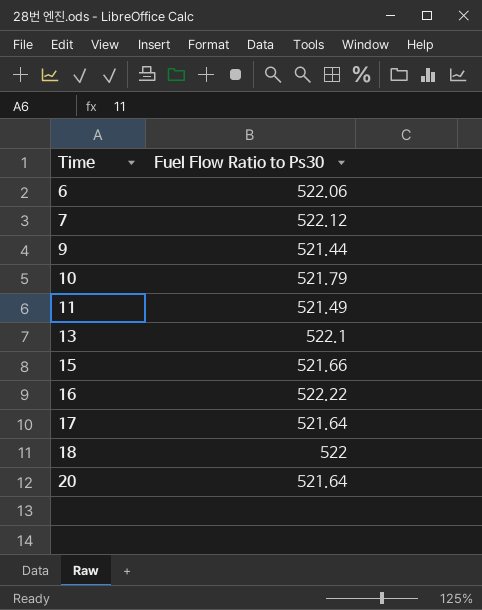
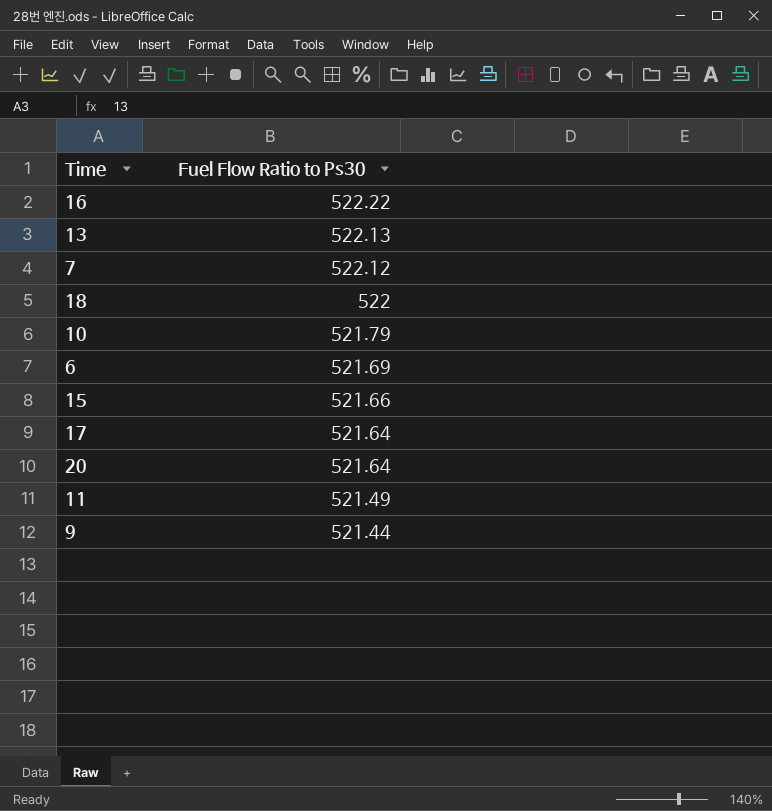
row order: Time ascending -> Fuel Flow Ratio to Ps30 descending
13 | Fuel Flow Ratio to Ps30: 522.1 -> 522.13
6 | Fuel Flow Ratio to Ps30: 522.06 -> 521.69

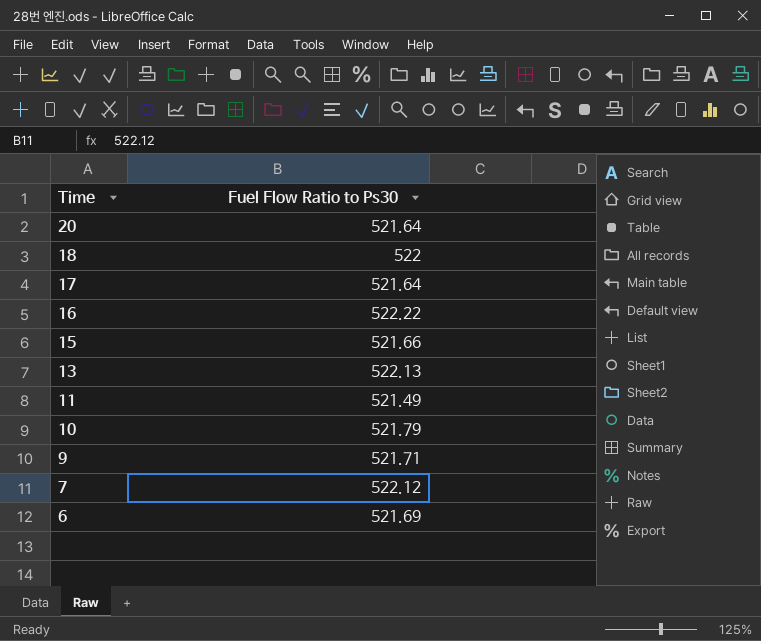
row order: Fuel Flow Ratio to Ps30 descending -> Time descending
9 | Fuel Flow Ratio to Ps30: 521.44 -> 521.71

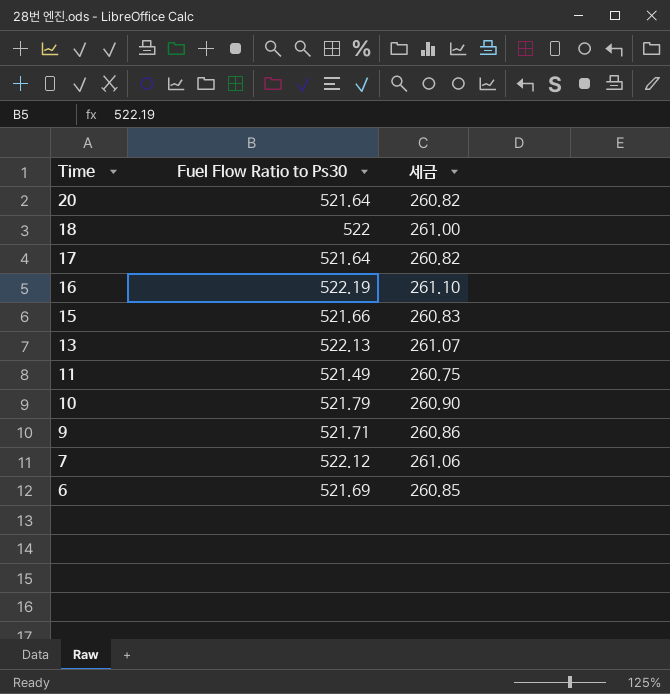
column 세금 | formula: none -> [Fuel Flow Ratio to Ps30] * 0.5
16 | Fuel Flow Ratio to Ps30: 522.22 -> 522.19

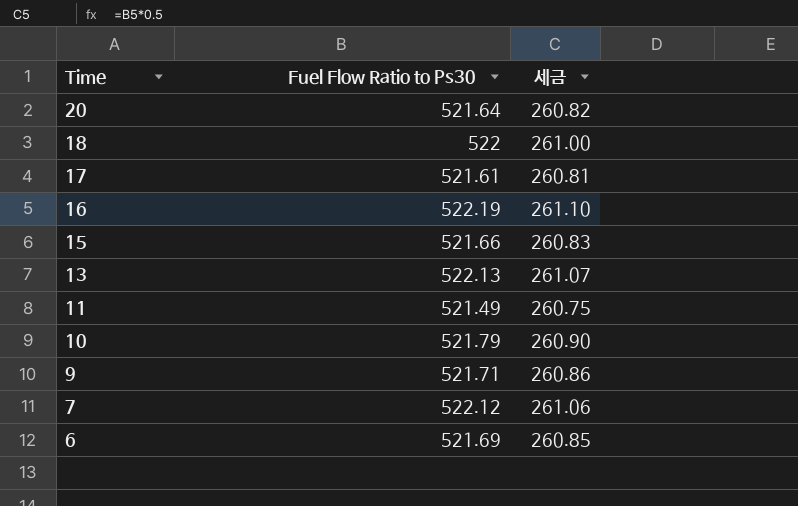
17 | Fuel Flow Ratio to Ps30: 521.64 -> 521.61
17 | 세금: 260.82 -> 260.81

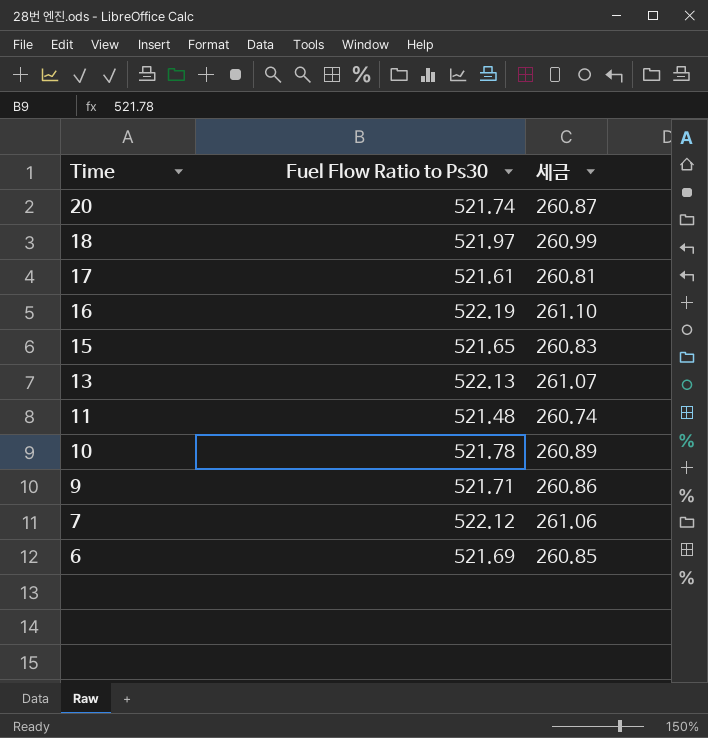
20 | Fuel Flow Ratio to Ps30: 521.64 -> 521.74
20 | 세금: 260.82 -> 260.87
18 | Fuel Flow Ratio to Ps30: 522 -> 521.97
18 | 세금: 261.00 -> 260.99
15 | Fuel Flow Ratio to Ps30: 521.66 -> 521.65
11 | Fuel Flow Ratio to Ps30: 521.49 -> 521.48
11 | 세금: 260.75 -> 260.74
10 | Fuel Flow Ratio to Ps30: 521.79 -> 521.78
10 | 세금: 260.90 -> 260.89

